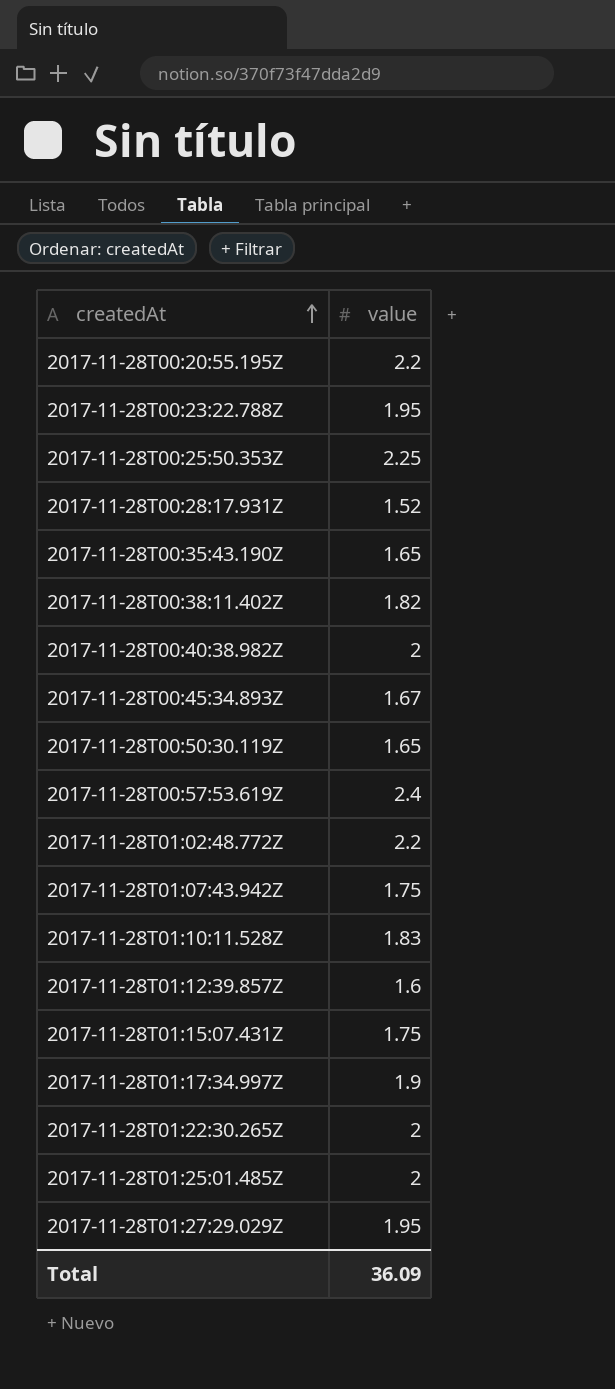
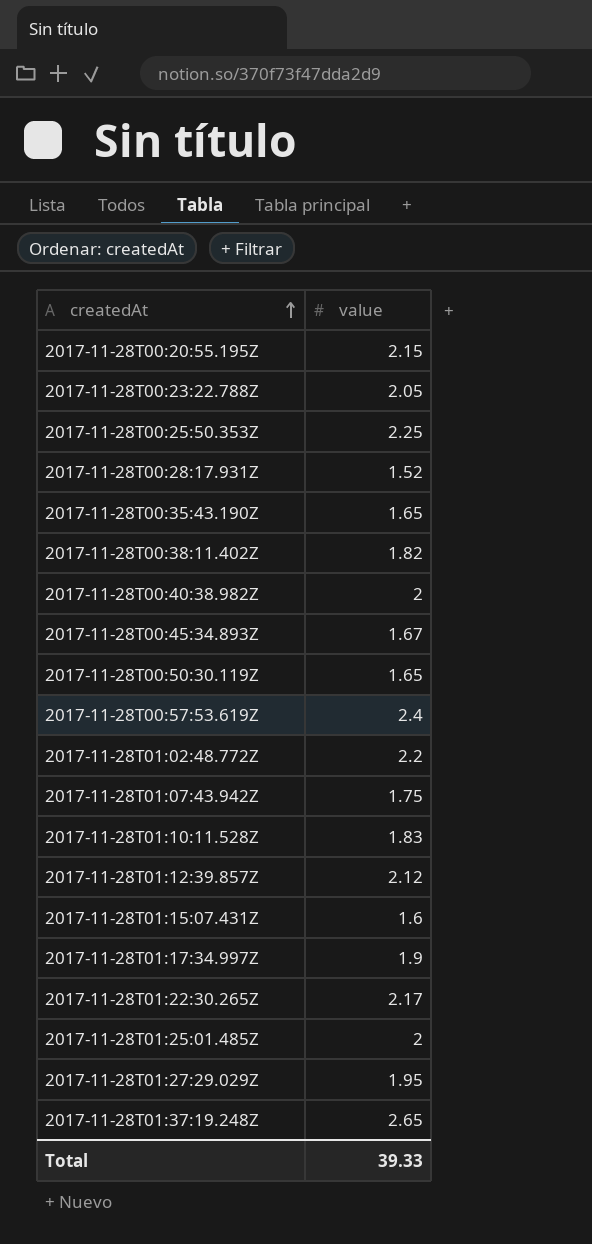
2017-11-28T00:20:55.195Z | value: 2.2 -> 2.15
2017-11-28T00:23:22.788Z | value: 1.95 -> 2.05
2017-11-28T01:12:39.857Z | value: 1.6 -> 2.12
2017-11-28T01:15:07.431Z | value: 1.75 -> 1.6
2017-11-28T01:22:30.265Z | value: 2 -> 2.17
row 2017-11-28T01:37:19.248Z: none -> 2.65
Total | value: 36.09 -> 39.33

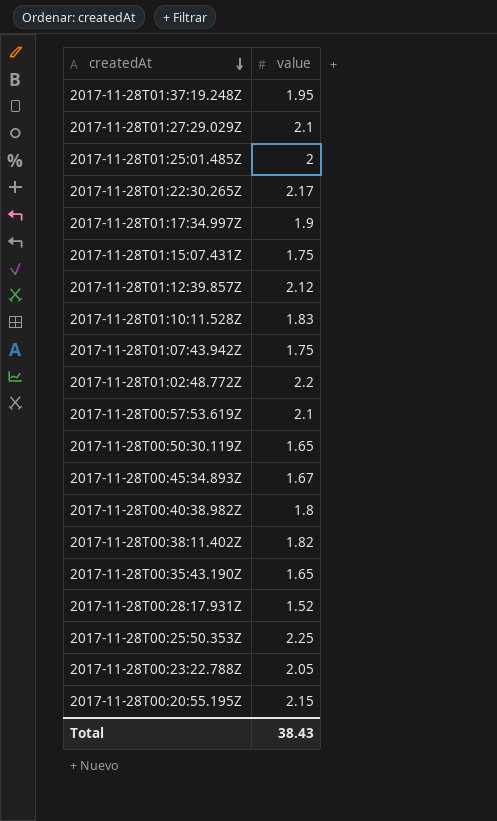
row order: createdAt ascending -> createdAt descending
2017-11-28T01:37:19.248Z | value: 2.65 -> 1.95
2017-11-28T01:27:29.029Z | value: 1.95 -> 2.1
2017-11-28T01:15:07.431Z | value: 1.6 -> 1.75
2017-11-28T00:57:53.619Z | value: 2.4 -> 2.1
2017-11-28T00:40:38.982Z | value: 2 -> 1.8
Total | value: 39.33 -> 38.43

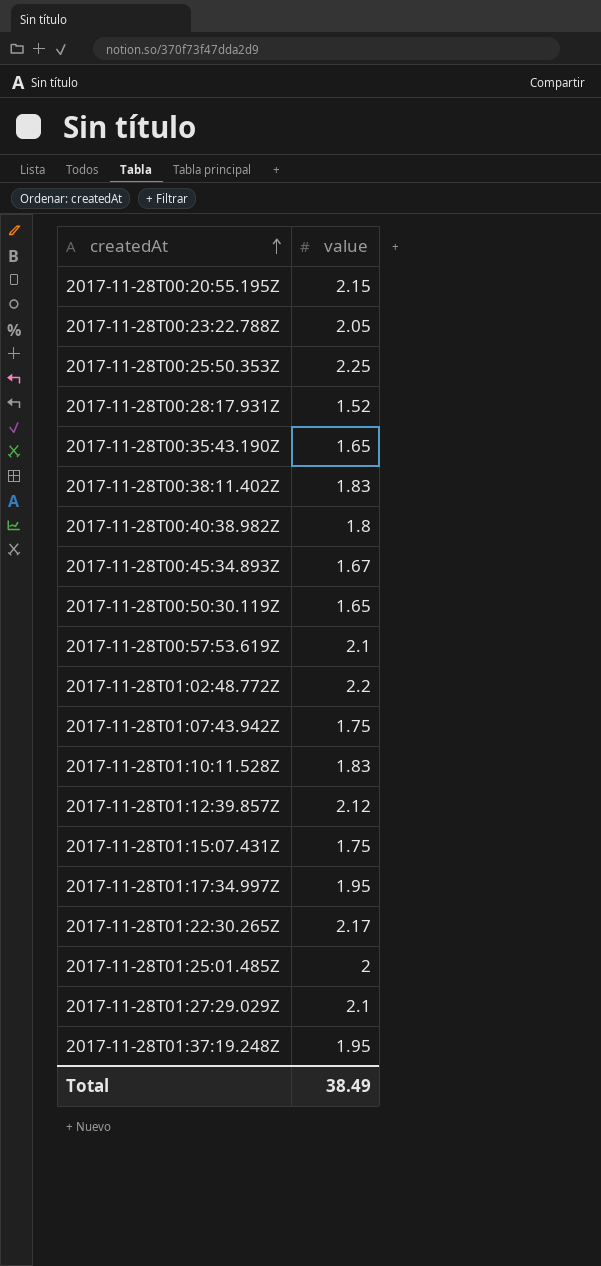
row order: createdAt descending -> createdAt ascending
2017-11-28T00:38:11.402Z | value: 1.82 -> 1.83
2017-11-28T01:17:34.997Z | value: 1.9 -> 1.95
Total | value: 38.43 -> 38.49

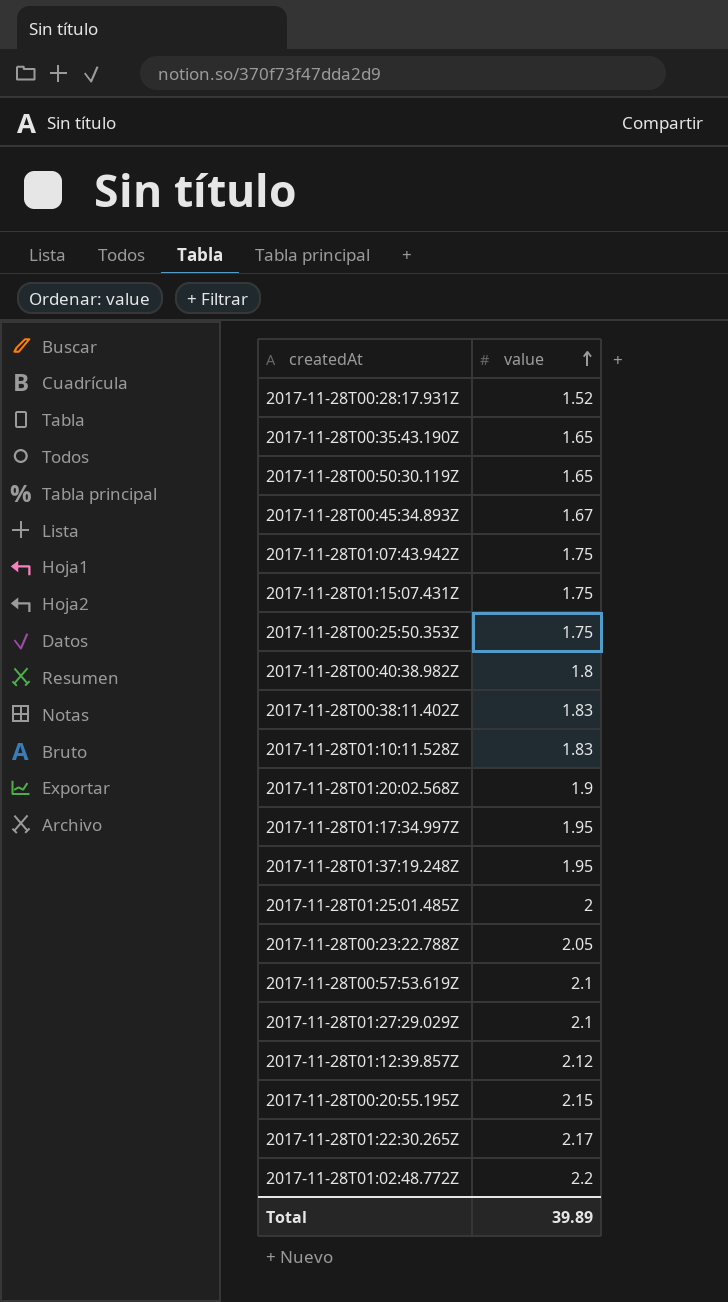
row order: createdAt ascending -> value ascending
2017-11-28T00:25:50.353Z | value: 2.25 -> 1.75
row 2017-11-28T01:20:02.568Z: none -> 1.9
Total | value: 38.49 -> 39.89

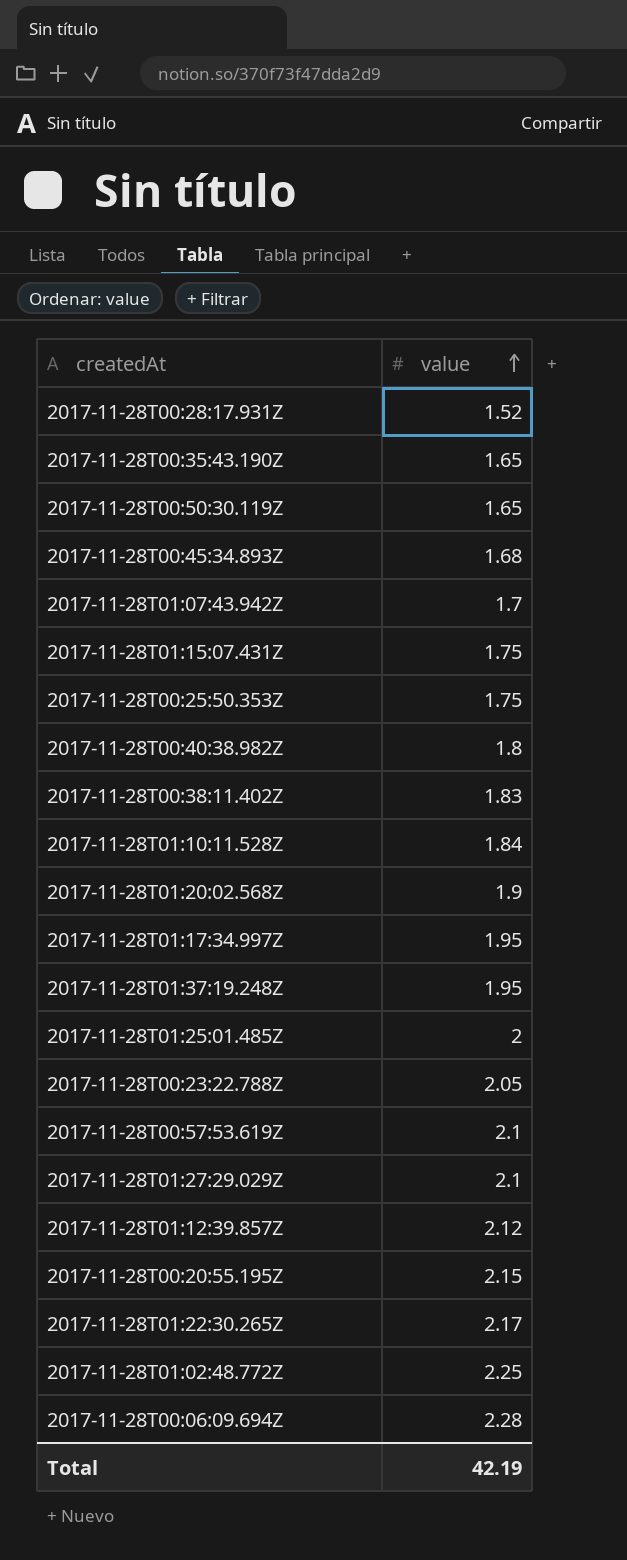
2017-11-28T00:45:34.893Z | value: 1.67 -> 1.68
2017-11-28T01:07:43.942Z | value: 1.75 -> 1.7
2017-11-28T01:10:11.528Z | value: 1.83 -> 1.84
2017-11-28T01:02:48.772Z | value: 2.2 -> 2.25
row 2017-11-28T00:06:09.694Z: none -> 2.28
Total | value: 39.89 -> 42.19

